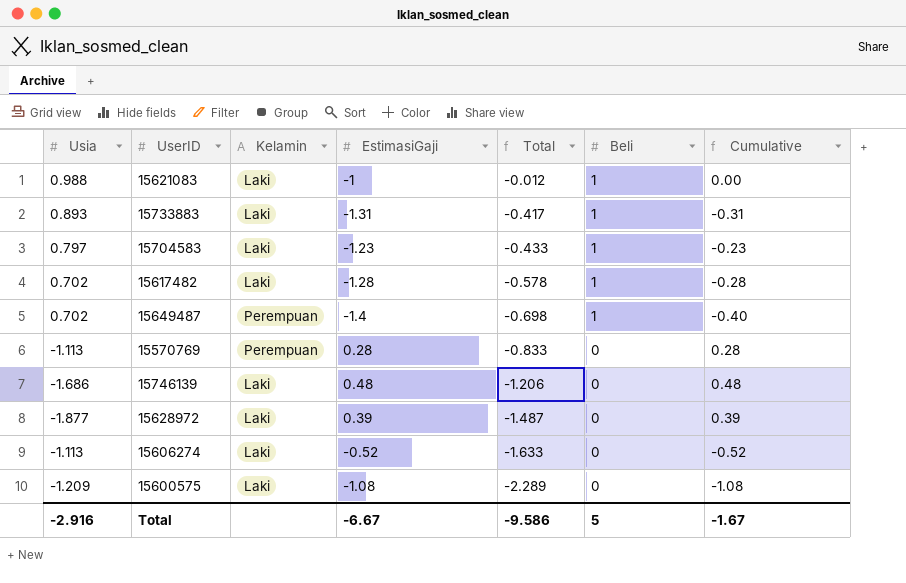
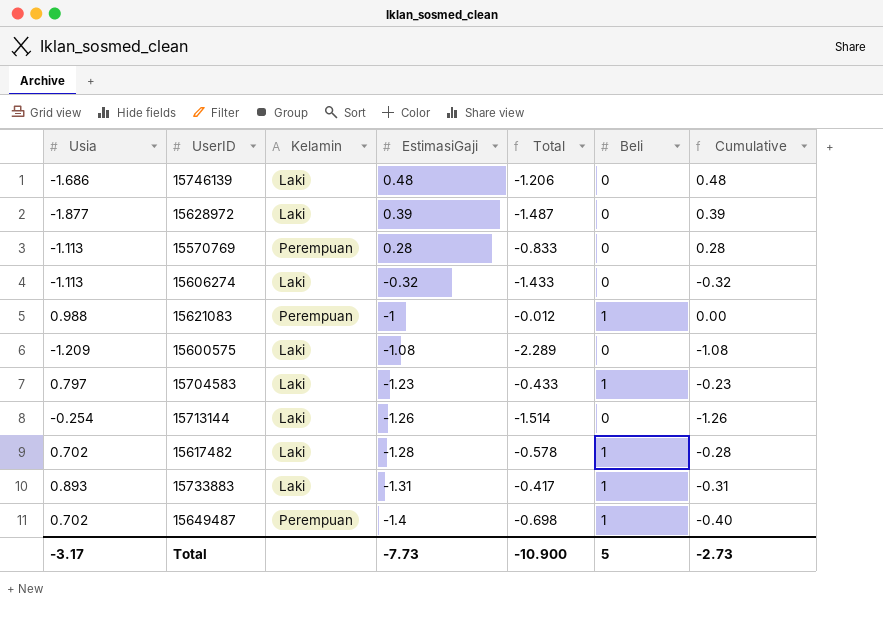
row order: Total descending -> EstimasiGaji descending
15606274 | EstimasiGaji: -0.52 -> -0.32
15606274 | Total: -1.633 -> -1.433
15606274 | Cumulative: -0.52 -> -0.32
15621083 | Kelamin: Laki -> Perempuan
row 15713144: none -> -0.254 | Laki | -1.26 | -1.514 | 0 | -1.26
Total | Usia: -2.916 -> -3.17
Total | EstimasiGaji: -6.67 -> -7.73
Total | Total: -9.586 -> -10.900
Total | Cumulative: -1.67 -> -2.73

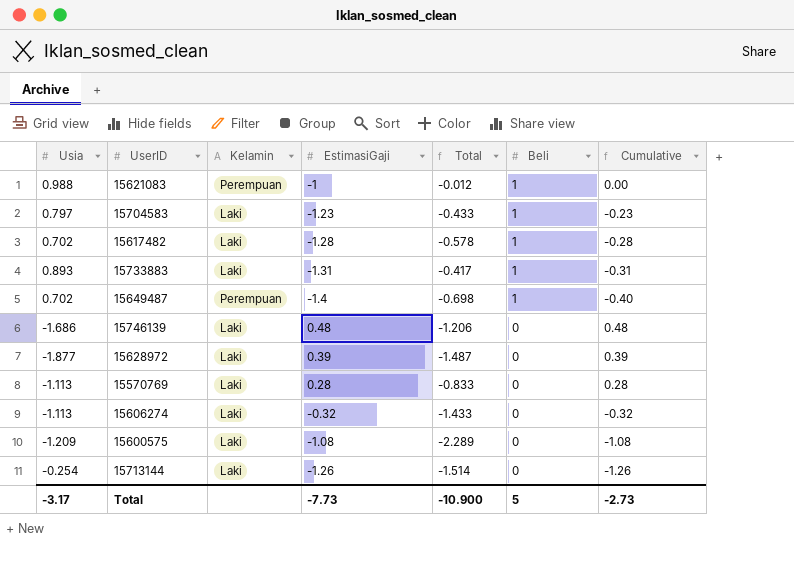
row order: EstimasiGaji descending -> Beli descending
15570769 | Kelamin: Perempuan -> Laki

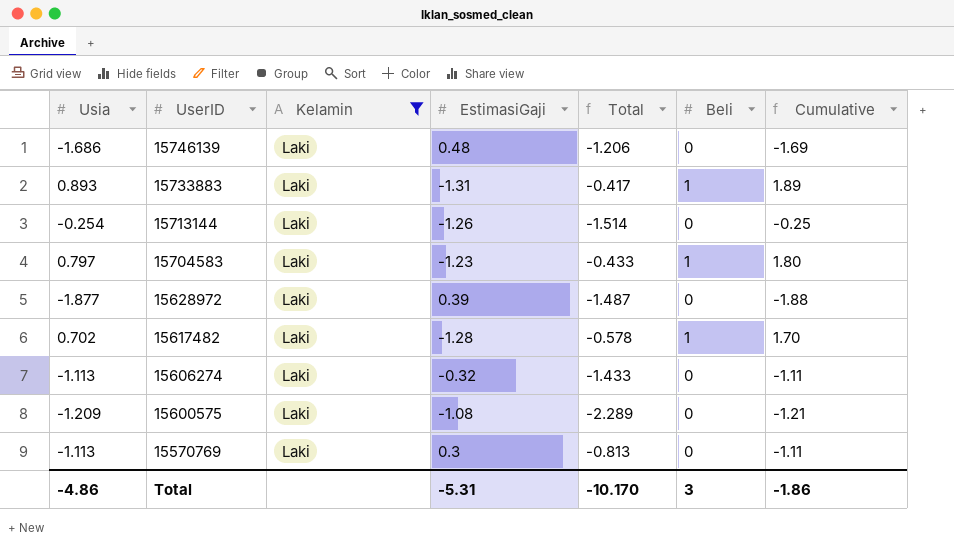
filter: none -> Kelamin = Laki
row order: Beli descending -> UserID descending
column Cumulative | formula: [EstimasiGaji] + [Beli] -> [Usia] + [Beli]
15570769 | EstimasiGaji: 0.28 -> 0.3
15570769 | Total: -0.833 -> -0.813
Total | Usia: -3.17 -> -4.86
Total | EstimasiGaji: -7.73 -> -5.31
Total | Total: -10.900 -> -10.170
Total | Beli: 5 -> 3
Total | Cumulative: -2.73 -> -1.86

